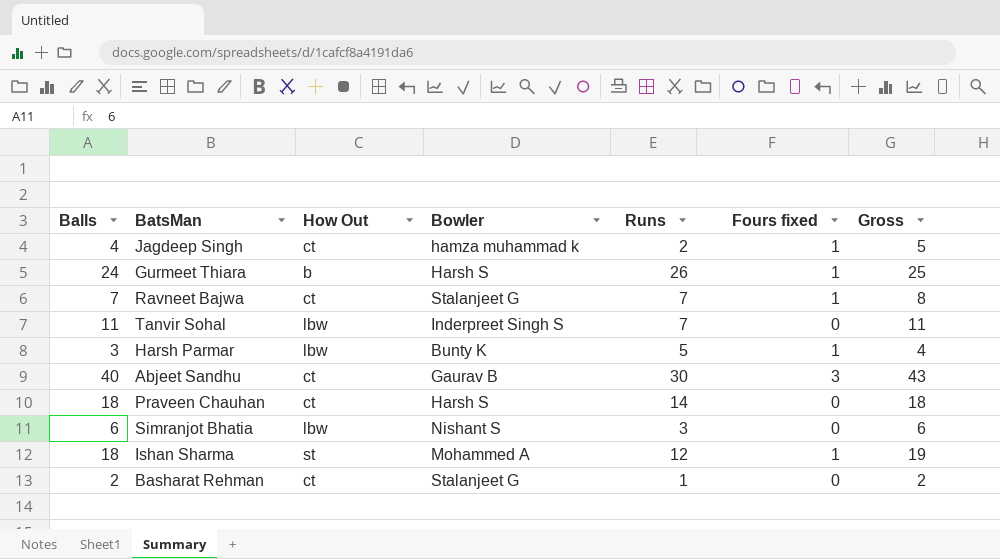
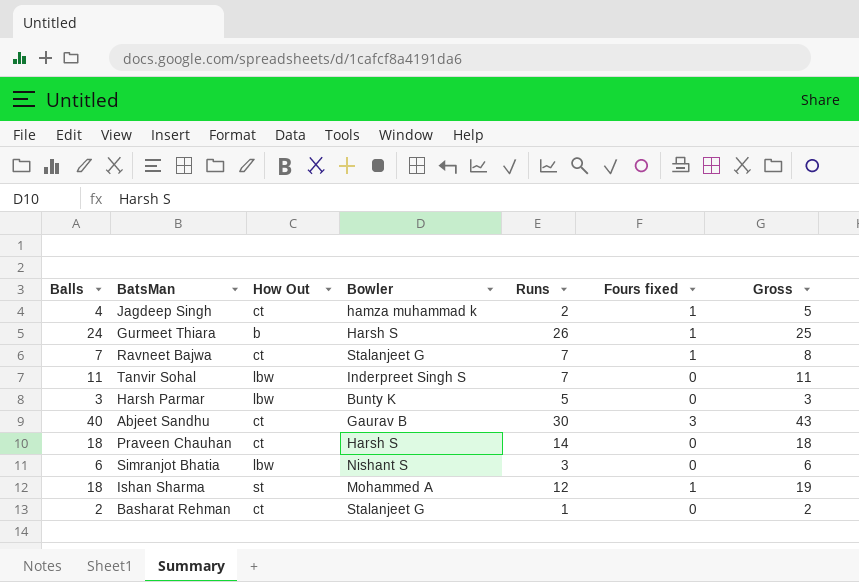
Harsh Parmar | Fours fixed: 1 -> 0
Harsh Parmar | Gross: 4 -> 3

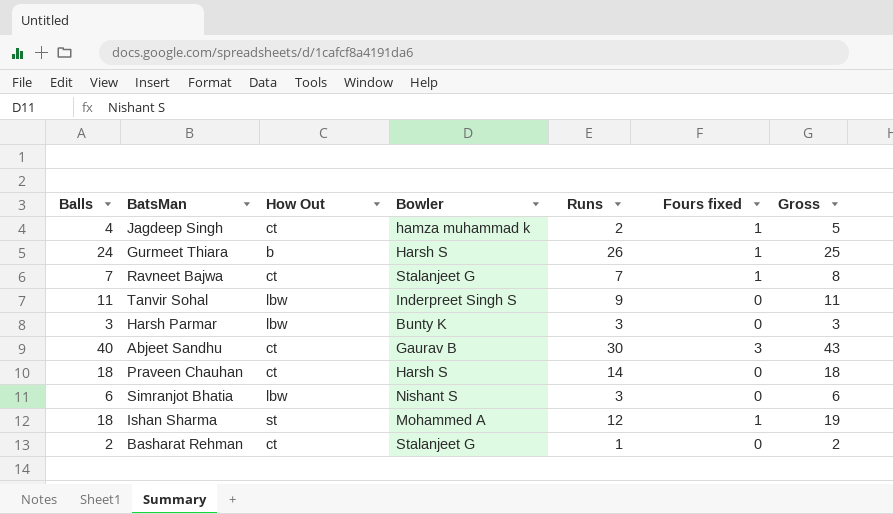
Tanvir Sohal | Runs: 7 -> 9
Harsh Parmar | Runs: 5 -> 3

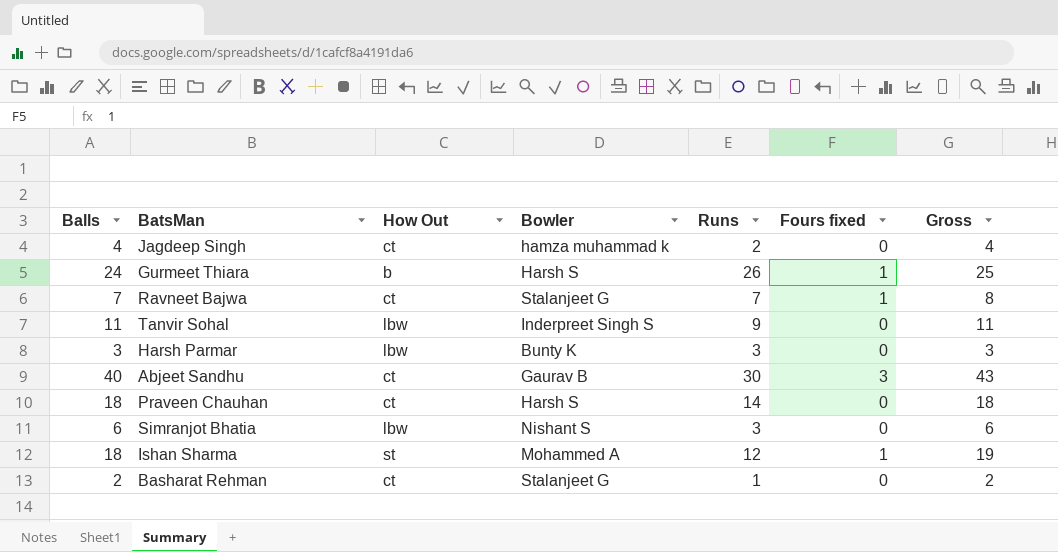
Jagdeep Singh | Fours fixed: 1 -> 0
Jagdeep Singh | Gross: 5 -> 4

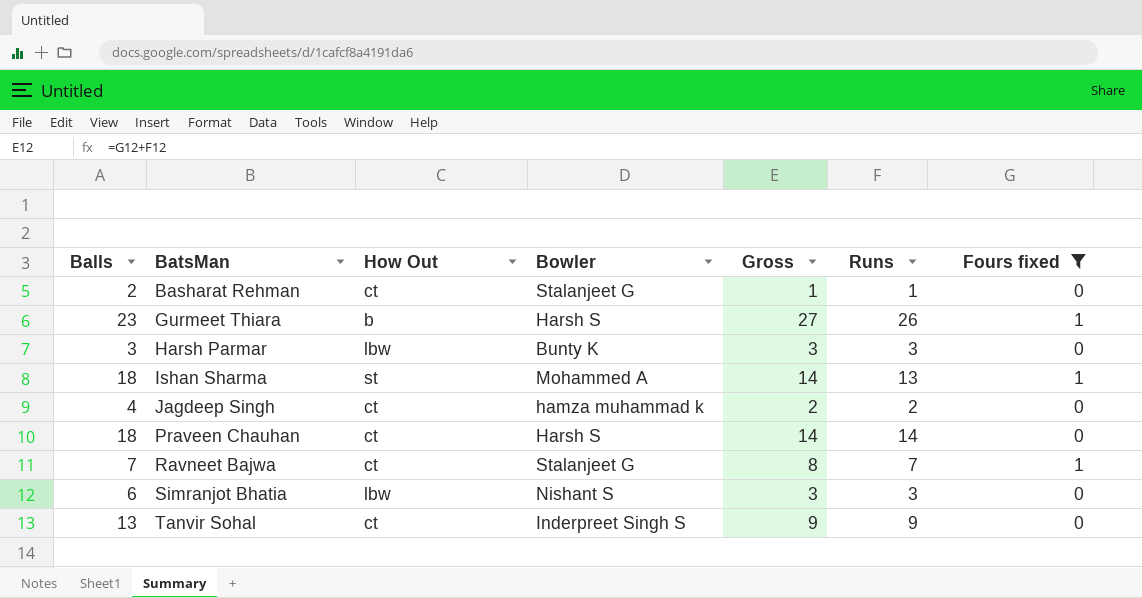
filter: none -> Fours fixed != 3
row order: none -> BatsMan ascending
column Gross | formula: [Balls] + [Fours fixed] -> [Runs] + [Fours fixed]
column Gross | position: 7 -> 5
Gurmeet Thiara | Balls: 24 -> 23
Ishan Sharma | Runs: 12 -> 13
Tanvir Sohal | Balls: 11 -> 13
Tanvir Sohal | How Out: lbw -> ct

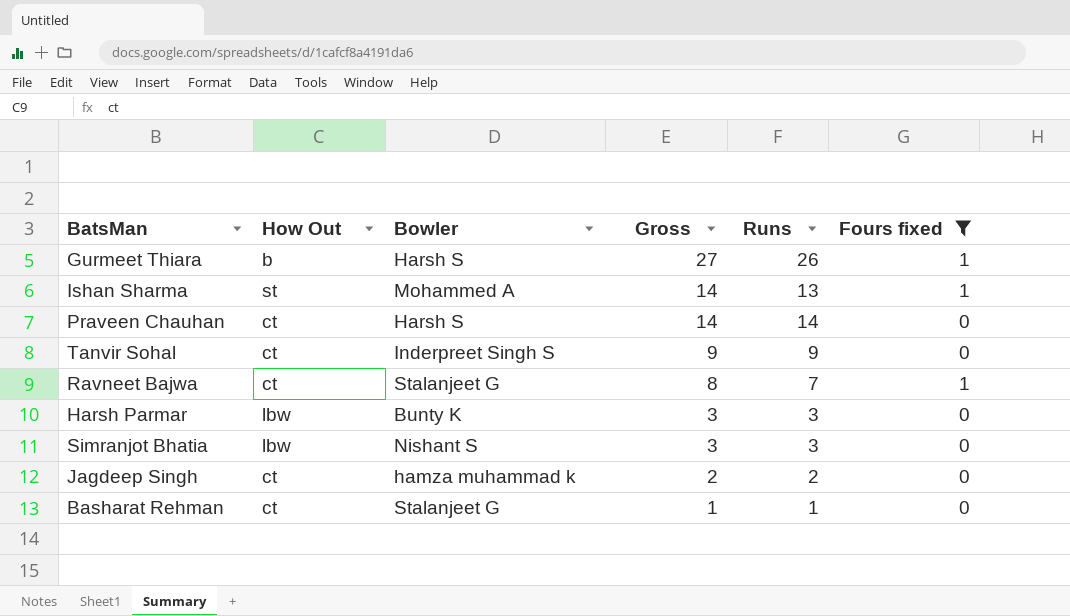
row order: BatsMan ascending -> Gross descending
column Balls | position: 1 -> none

